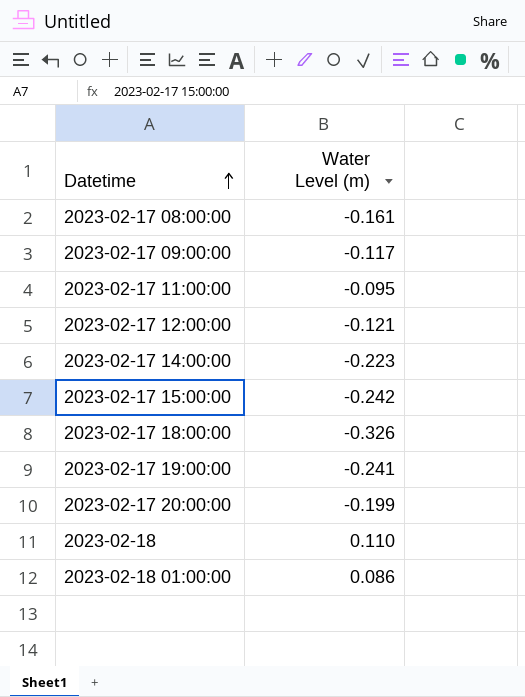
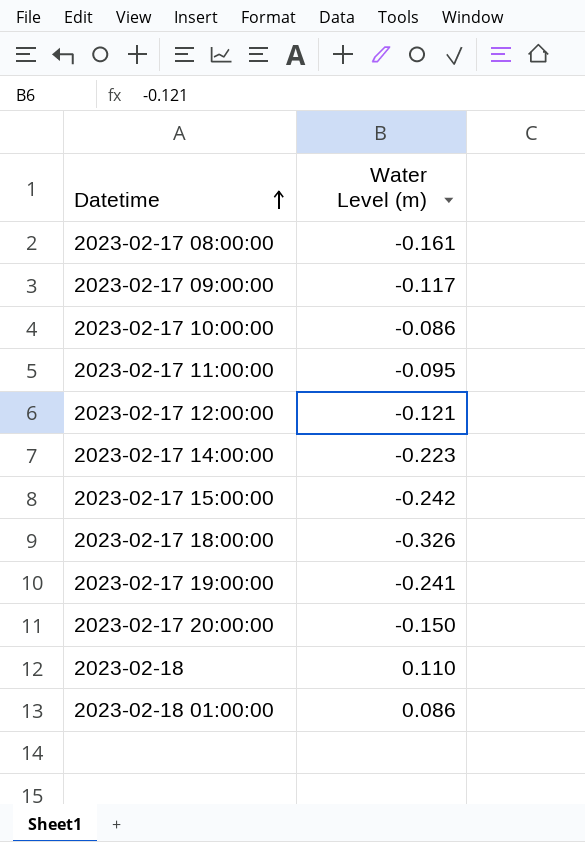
row 2023-02-17 10:00:00: none -> -0.086
2023-02-17 20:00:00 | Water Level (m): -0.199 -> -0.150

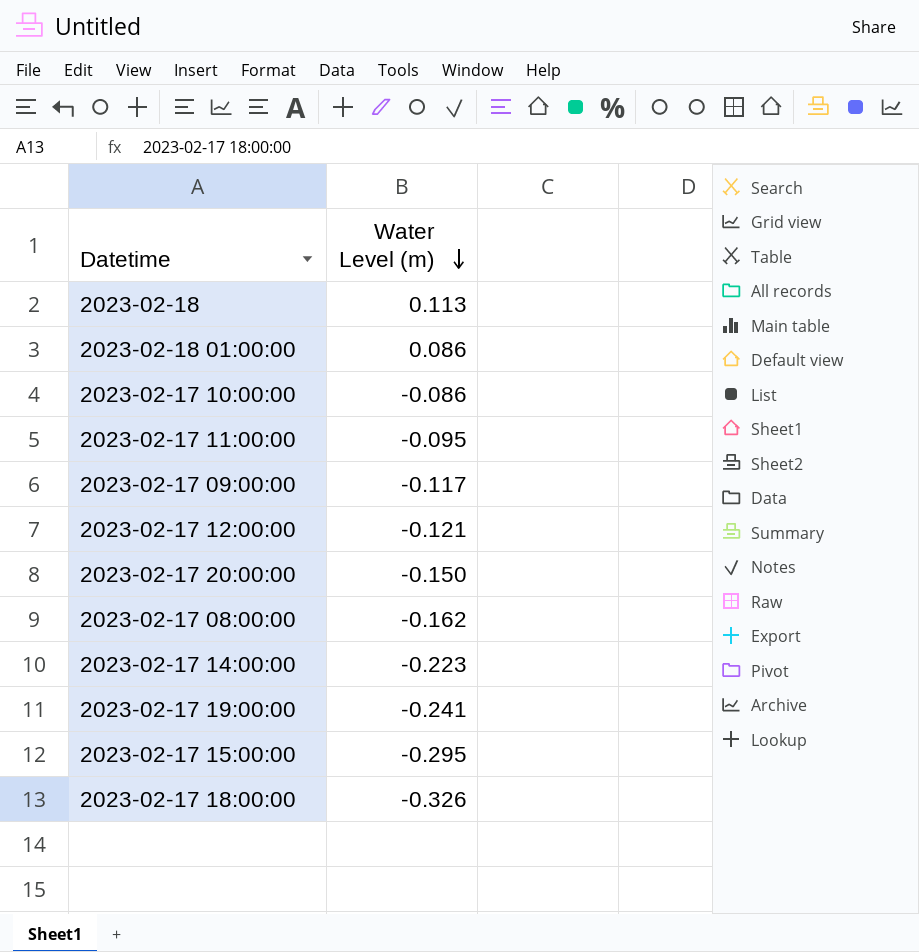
row order: Datetime ascending -> Water Level (m) descending
2023-02-18 | Water Level (m): 0.110 -> 0.113
2023-02-17 08:00:00 | Water Level (m): -0.161 -> -0.162
2023-02-17 15:00:00 | Water Level (m): -0.242 -> -0.295

